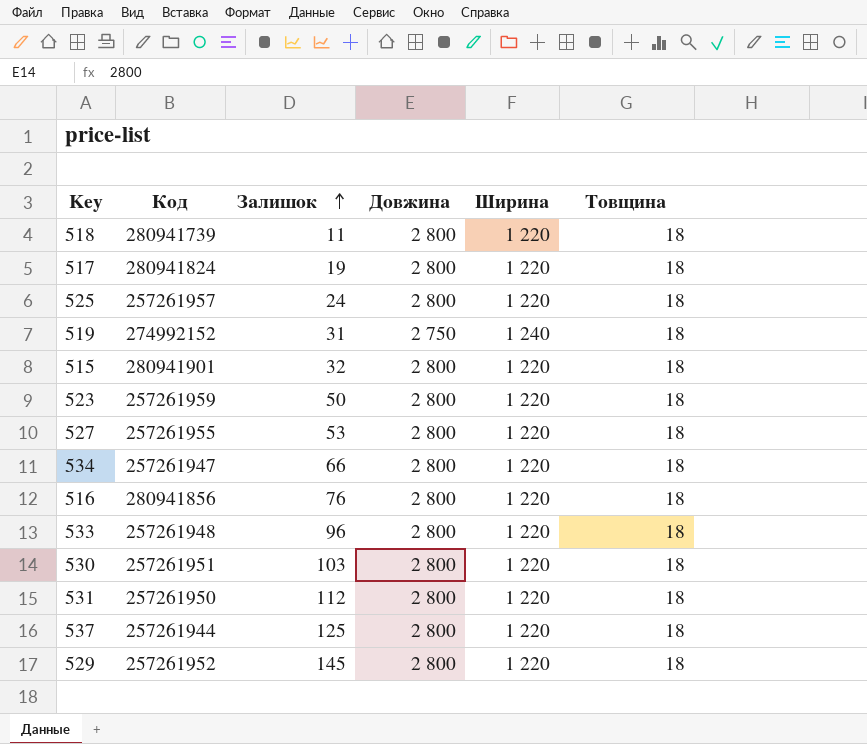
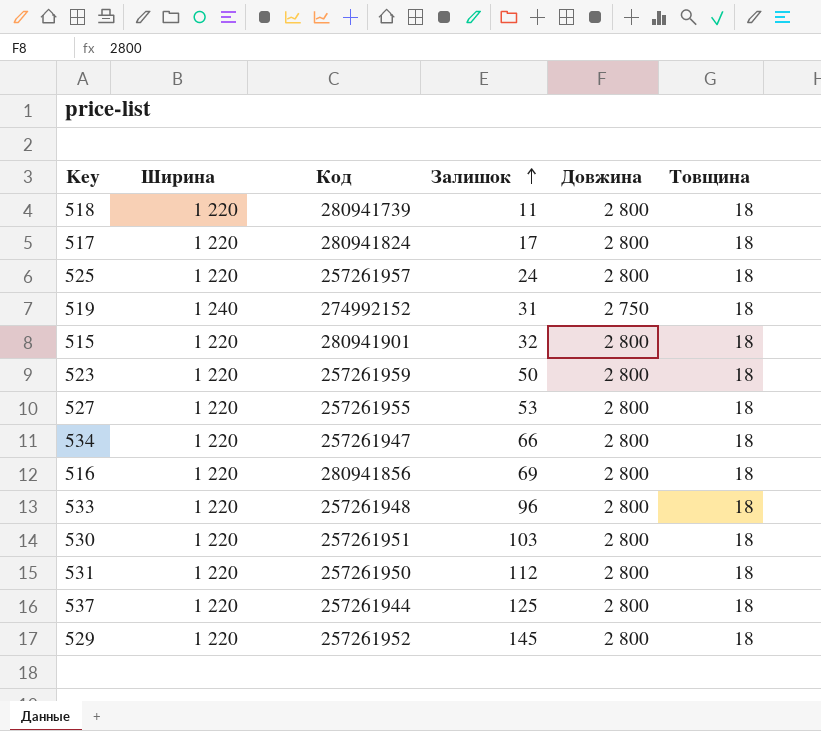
column Ширина | position: 5 -> 2
517 | Залишок: 19 -> 17
516 | Залишок: 76 -> 69

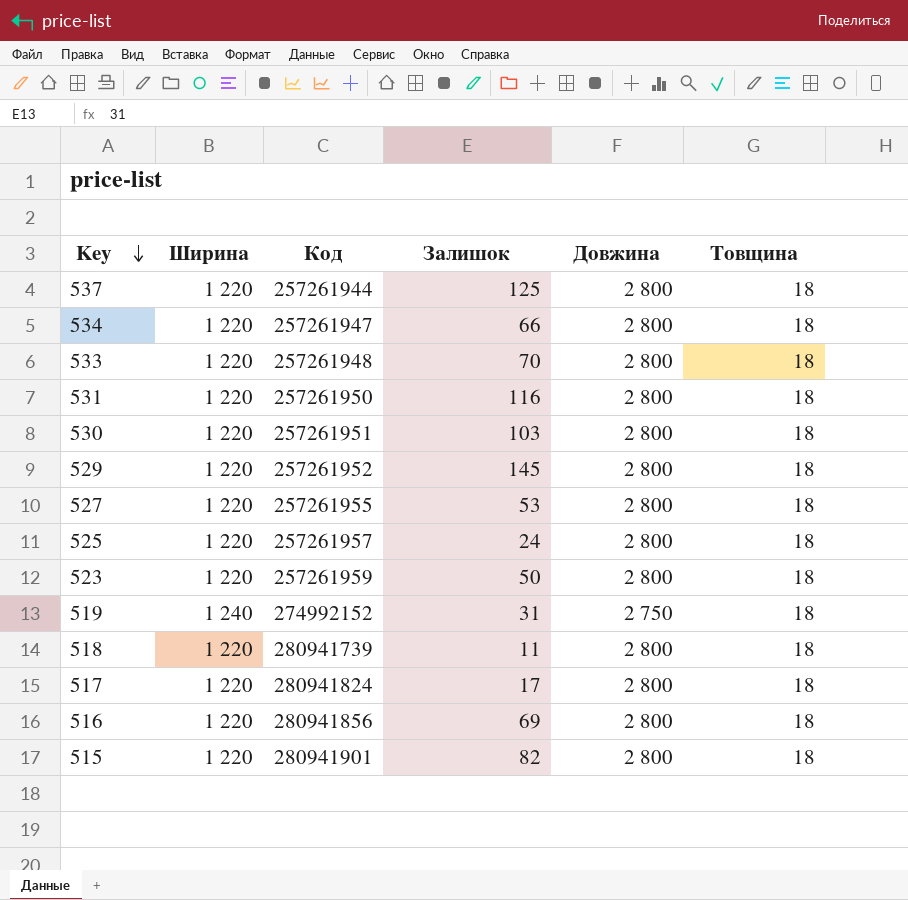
row order: Залишок ascending -> Key descending
533 | Залишок: 96 -> 70
531 | Залишок: 112 -> 116
515 | Залишок: 32 -> 82

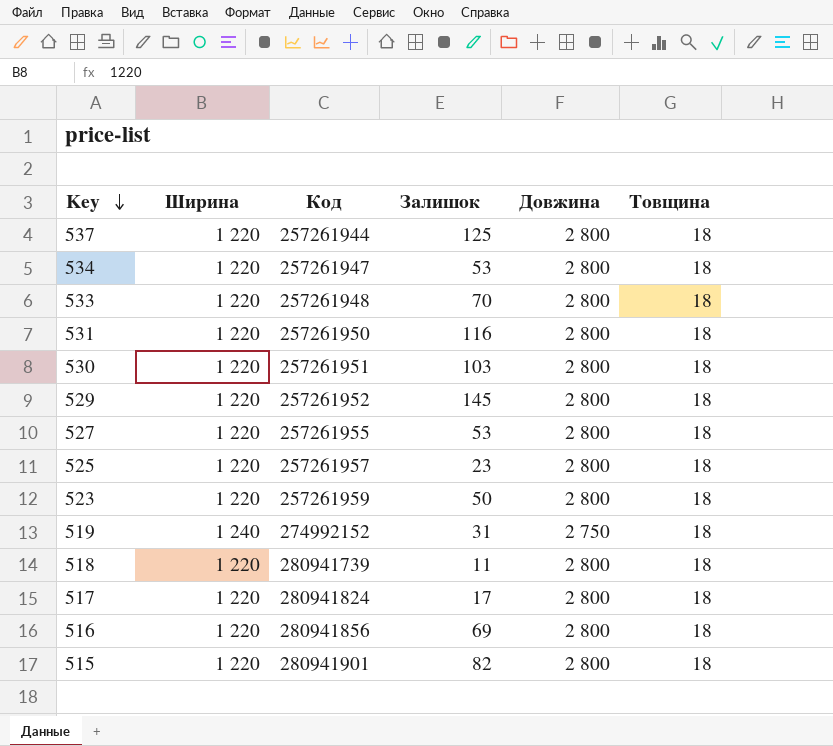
534 | Залишок: 66 -> 53
525 | Залишок: 24 -> 23

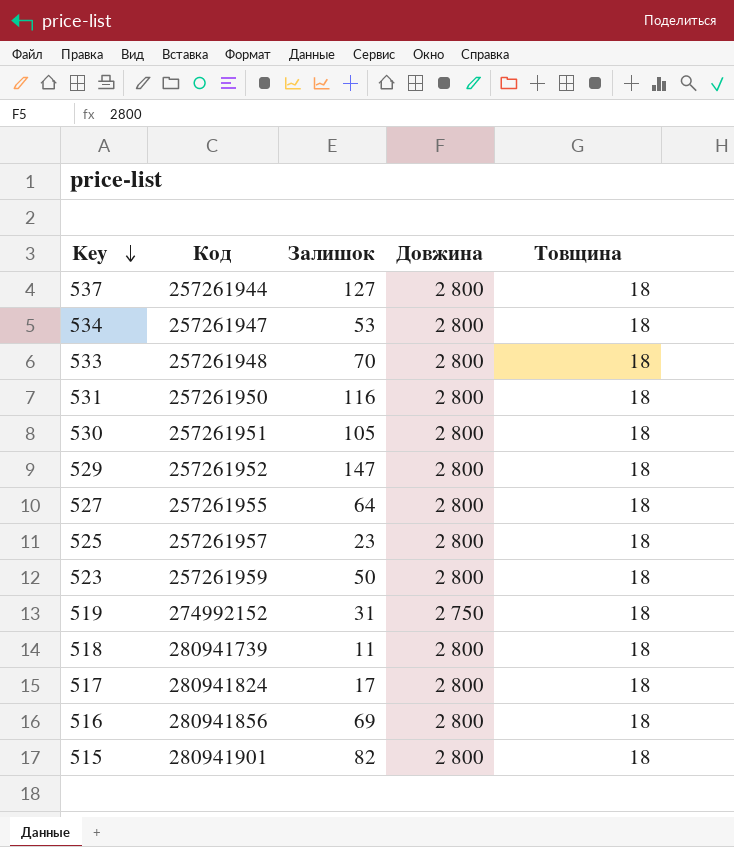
column Ширина | position: 2 -> none
537 | Залишок: 125 -> 127
530 | Залишок: 103 -> 105
529 | Залишок: 145 -> 147
527 | Залишок: 53 -> 64

